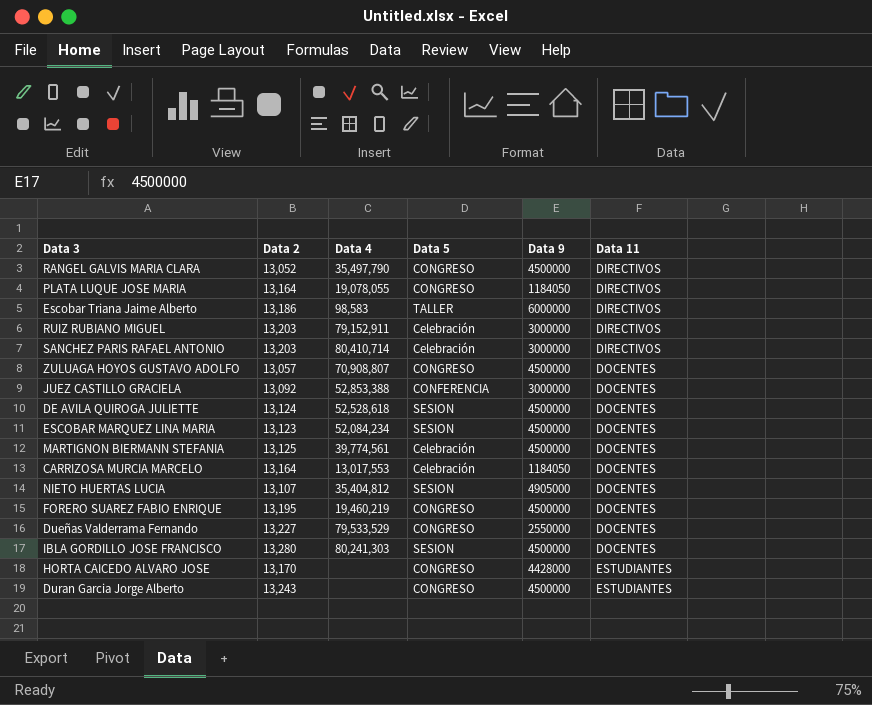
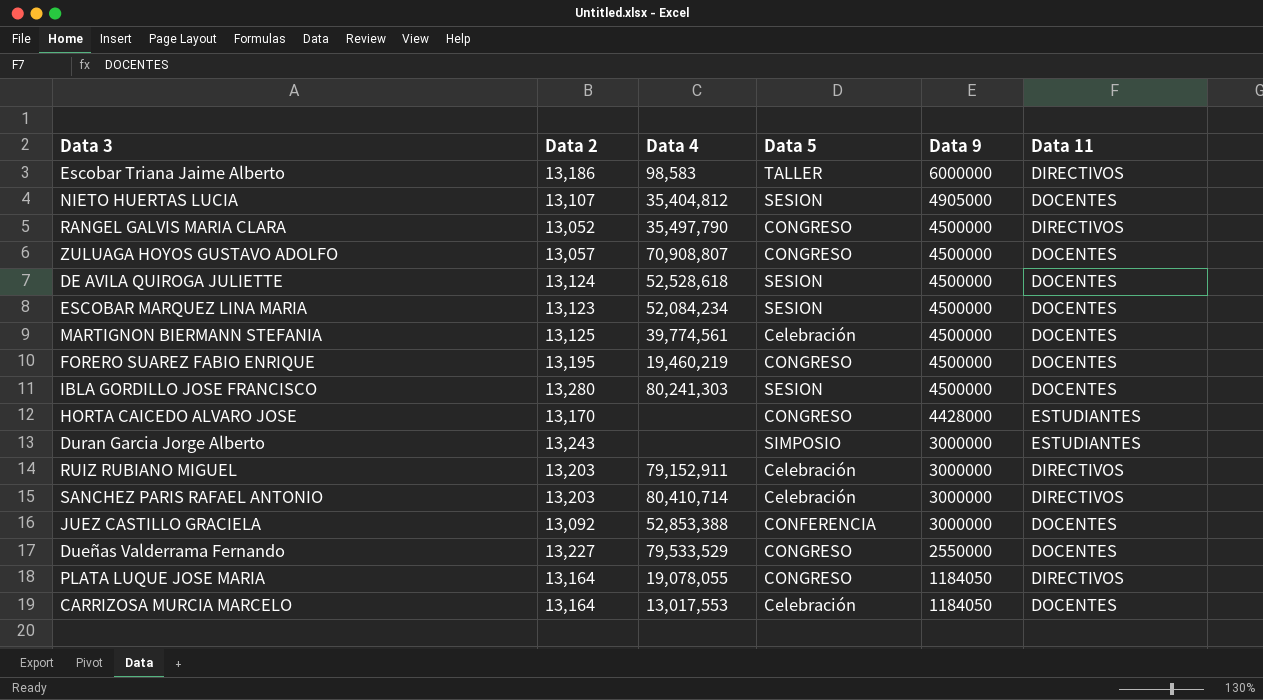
row order: Data 11 ascending -> Data 9 descending
Duran Garcia Jorge Alberto | Data 5: CONGRESO -> SIMPOSIO
Duran Garcia Jorge Alberto | Data 9: 4500000 -> 3000000

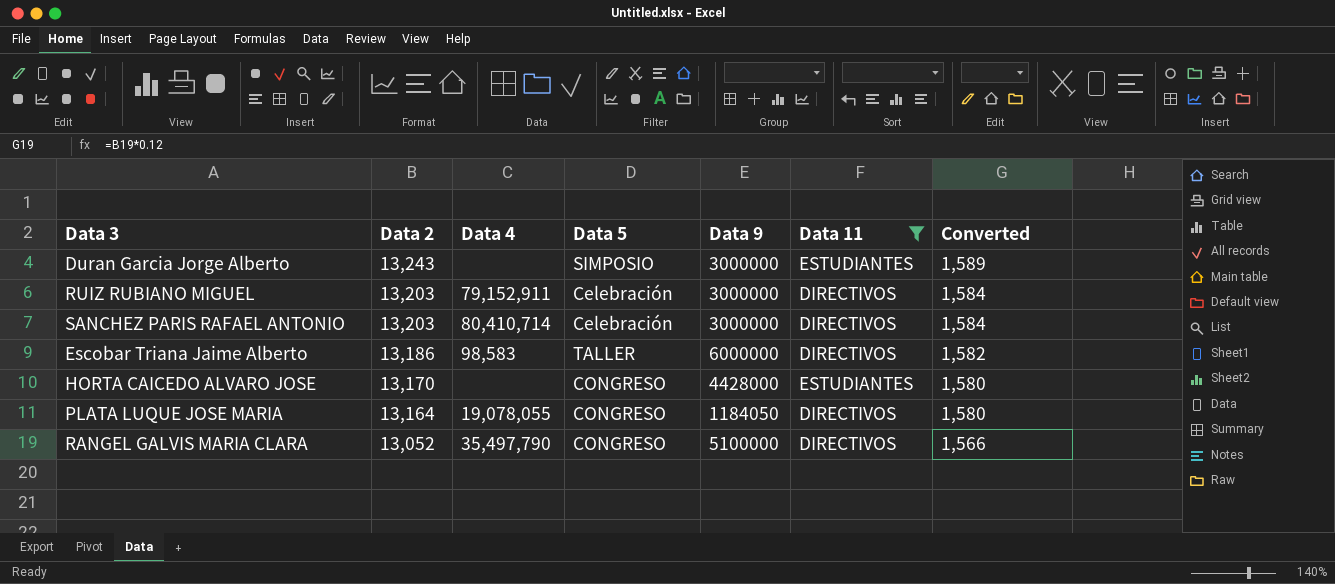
filter: none -> Data 11 != DOCENTES
row order: Data 9 descending -> Data 2 descending
column Converted | formula: none -> [Data 2] * 0.12
RANGEL GALVIS MARIA CLARA | Data 9: 4500000 -> 5100000

